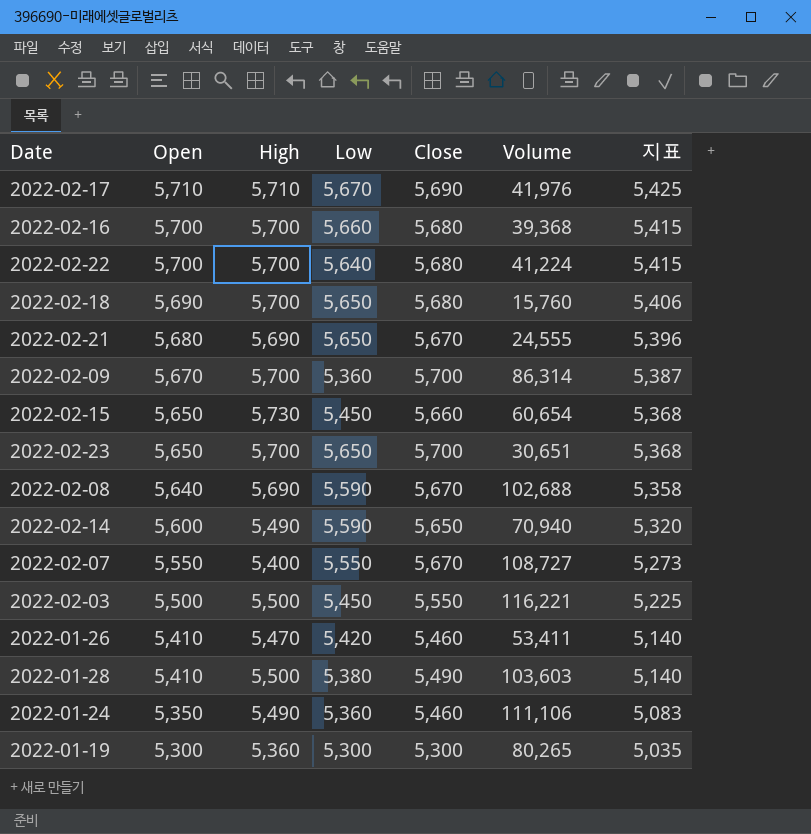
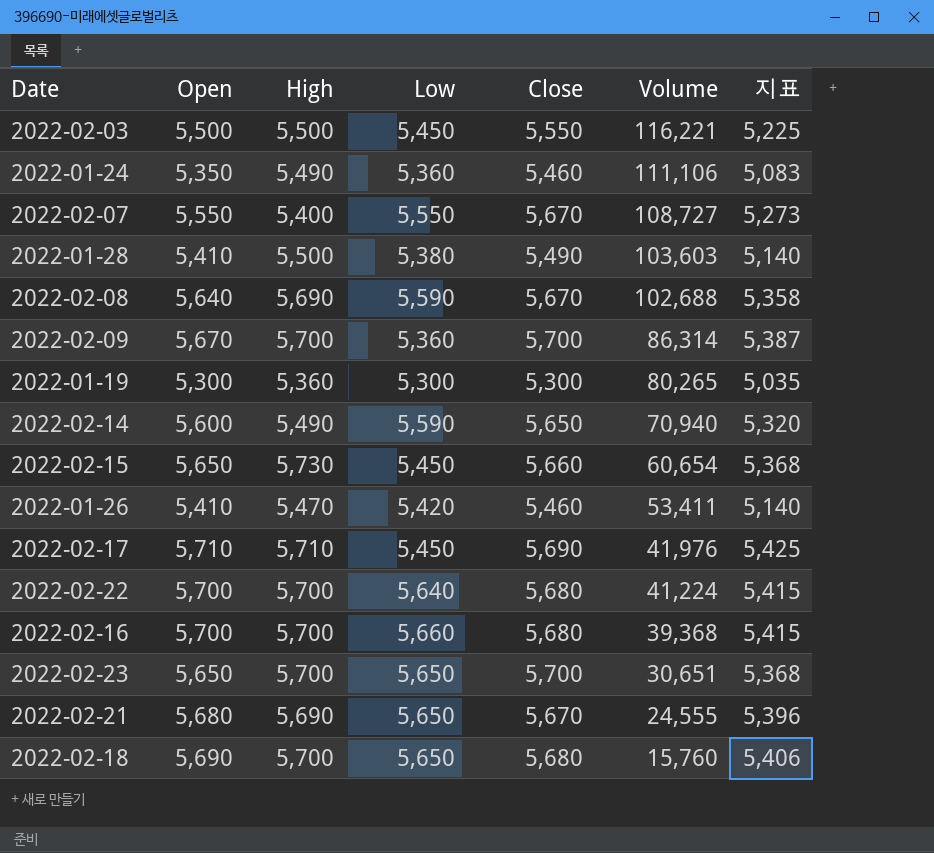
row order: Open descending -> Volume descending
2022-02-17 | Low: 5,670 -> 5,450

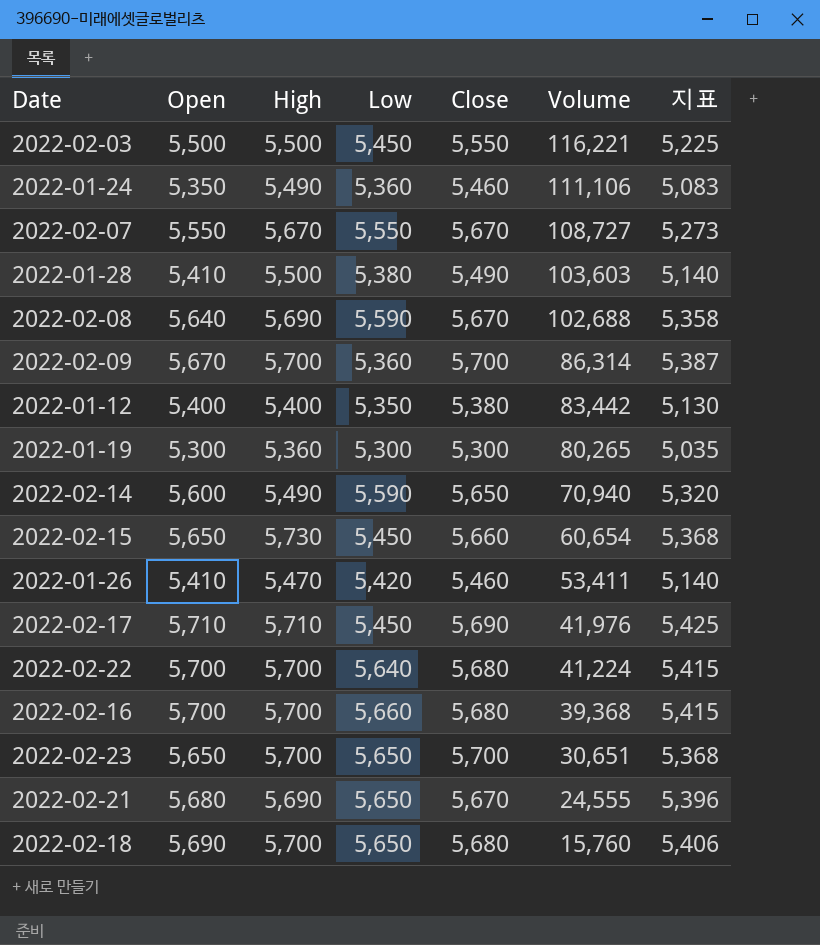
2022-02-07 | High: 5,400 -> 5,670
row 2022-01-12: none -> 5,400 | 5,400 | 5,350 | 5,380 | 83,442 | 5,130

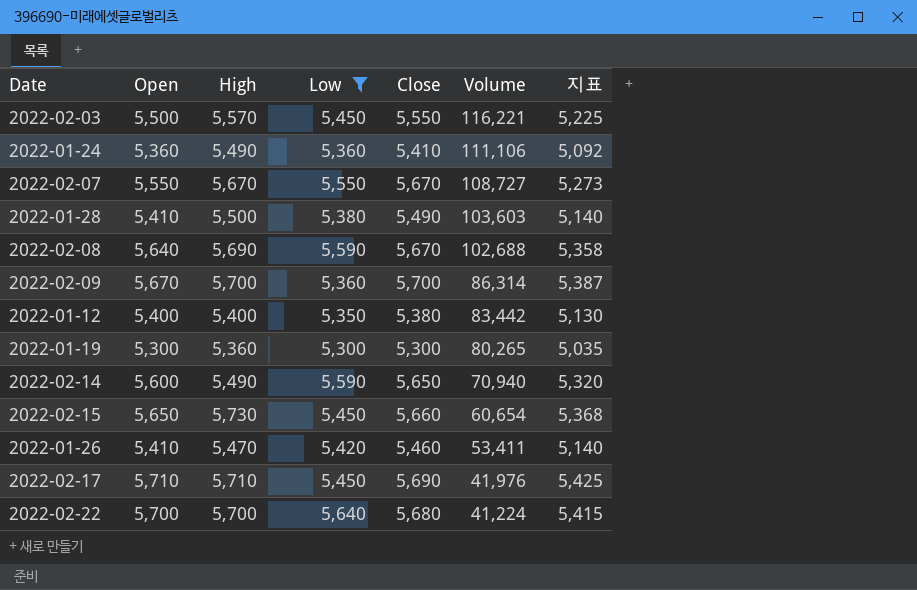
filter: none -> Low <= 5,640
2022-02-03 | High: 5,500 -> 5,570
2022-01-24 | Open: 5,350 -> 5,360
2022-01-24 | Close: 5,460 -> 5,410
2022-01-24 | 지표: 5,083 -> 5,092

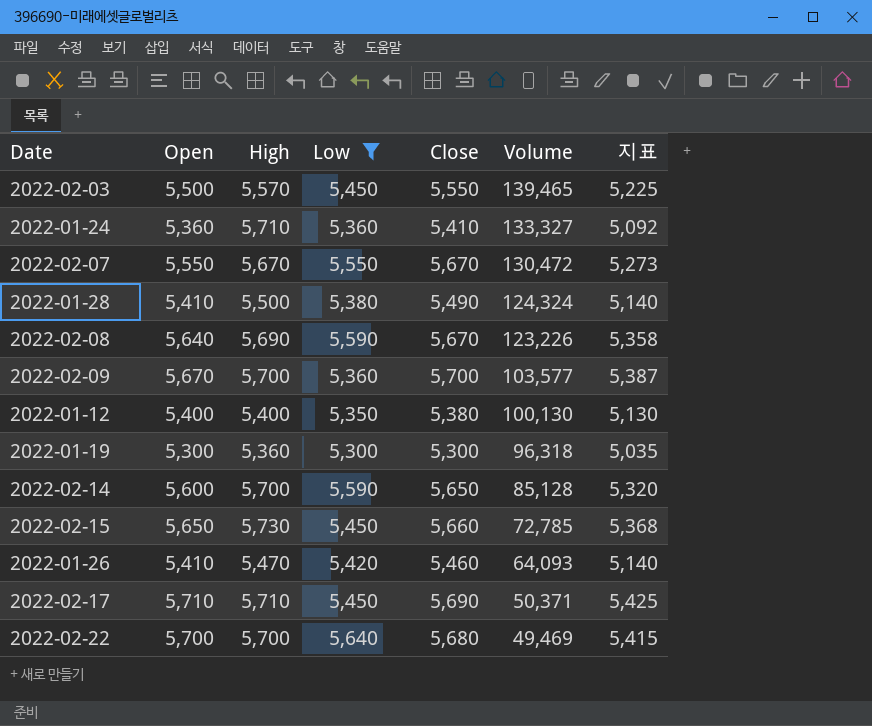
2022-02-03 | Volume: 116,221 -> 139,465
2022-01-24 | High: 5,490 -> 5,710
2022-01-24 | Volume: 111,106 -> 133,327
2022-02-07 | Volume: 108,727 -> 130,472
2022-01-28 | Volume: 103,603 -> 124,324
2022-02-08 | Volume: 102,688 -> 123,226
2022-02-09 | Volume: 86,314 -> 103,577
2022-01-12 | Volume: 83,442 -> 100,130
2022-01-19 | Volume: 80,265 -> 96,318
2022-02-14 | High: 5,490 -> 5,700
2022-02-14 | Volume: 70,940 -> 85,128
2022-02-15 | Volume: 60,654 -> 72,785
2022-01-26 | Volume: 53,411 -> 64,093
2022-02-17 | Volume: 41,976 -> 50,371
2022-02-22 | Volume: 41,224 -> 49,469

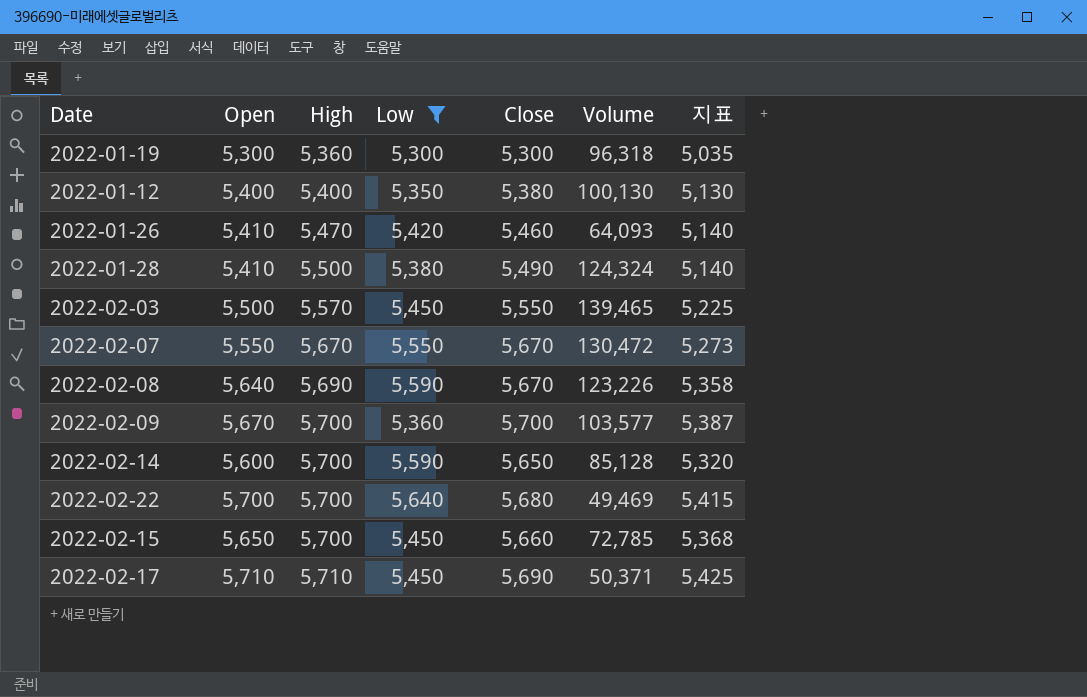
row order: Volume descending -> High ascending
row 2022-01-24: 5,360 | 5,710 | 5,360 | 5,410 | 133,327 | 5,092 -> none
2022-02-15 | High: 5,730 -> 5,700

